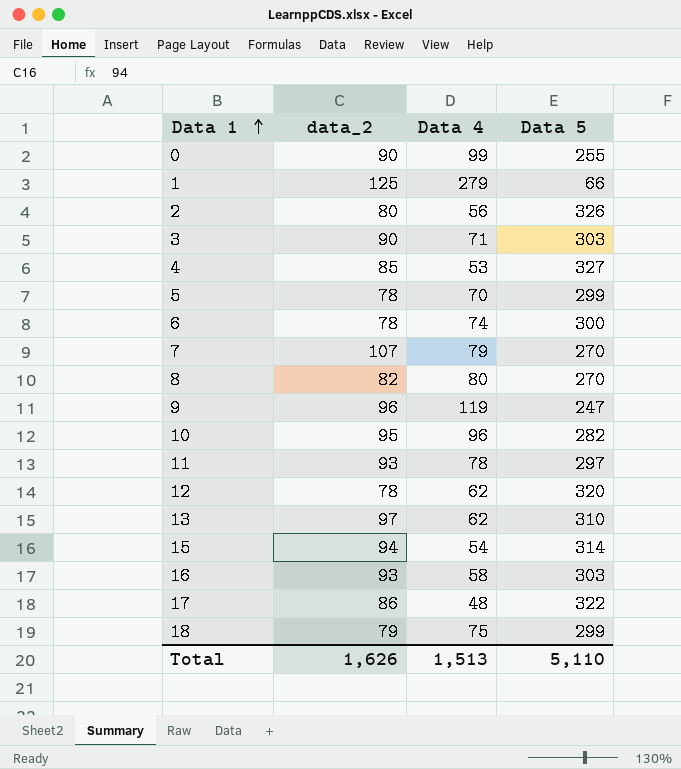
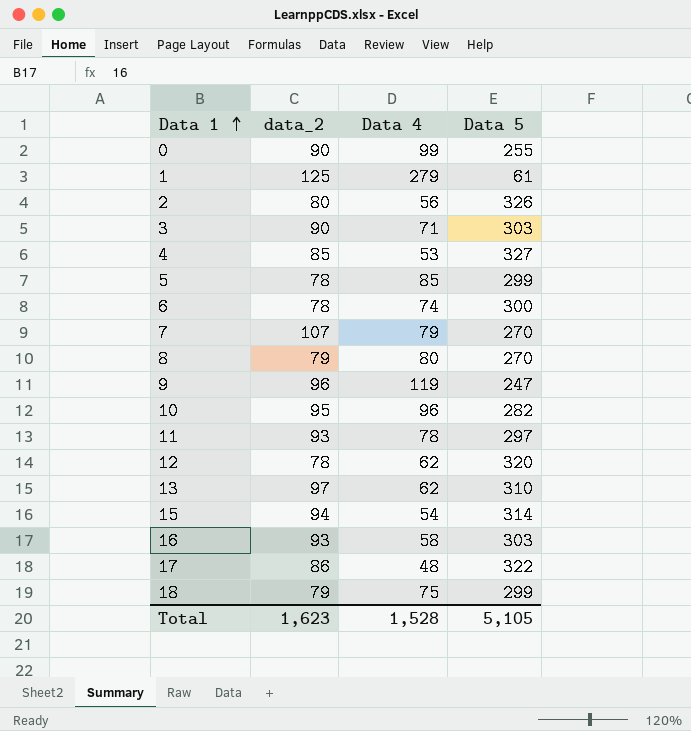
1 | Data 5: 66 -> 61
5 | Data 4: 70 -> 85
8 | data_2: 82 -> 79
Total | data_2: 1,626 -> 1,623
Total | Data 4: 1,513 -> 1,528
Total | Data 5: 5,110 -> 5,105

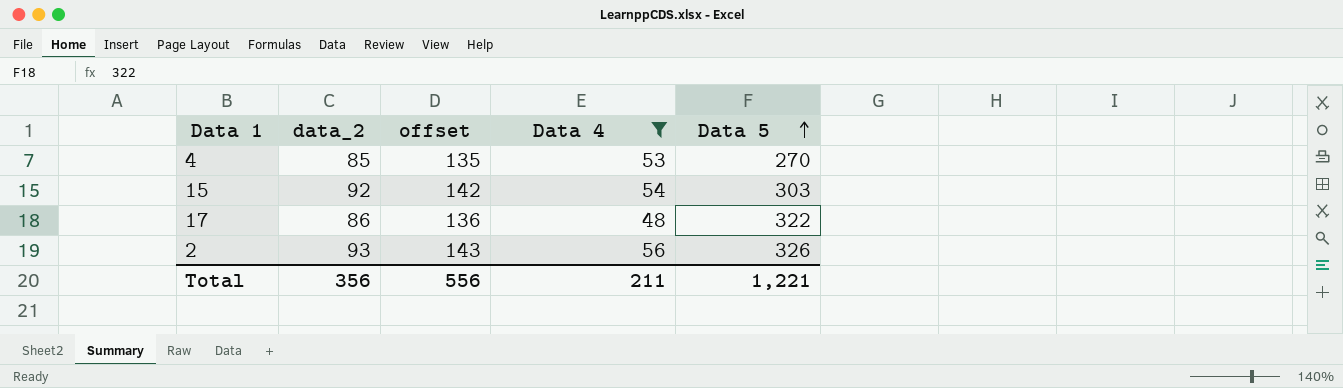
filter: none -> Data 4 <= 56
row order: Data 1 ascending -> Data 5 ascending
column offset | formula: none -> [data_2] + 50
4 | Data 5: 327 -> 270
15 | data_2: 94 -> 92
15 | Data 5: 314 -> 303
2 | data_2: 80 -> 93
Total | data_2: 1,623 -> 356
Total | Data 4: 1,528 -> 211
Total | Data 5: 5,105 -> 1,221

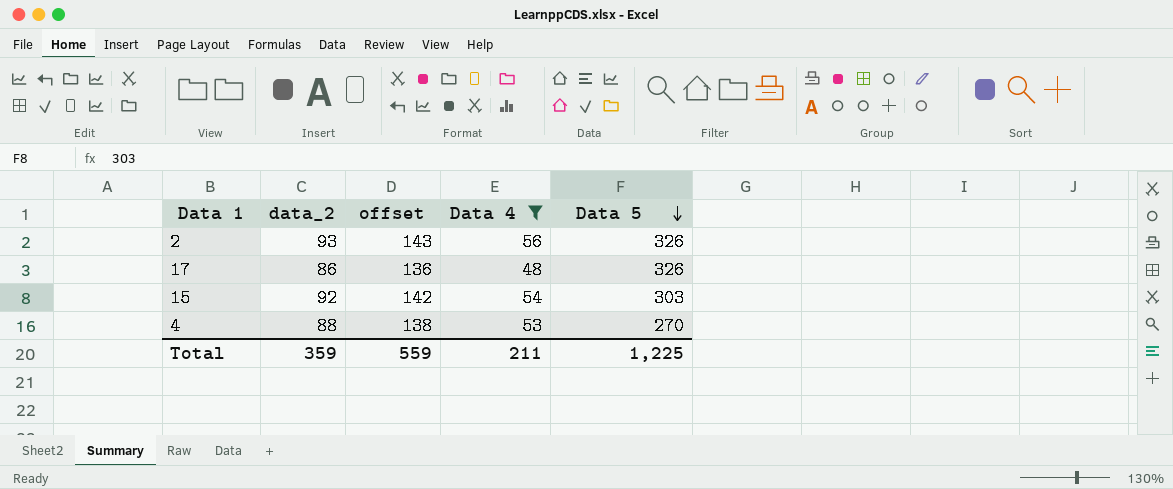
row order: Data 5 ascending -> Data 5 descending
17 | Data 5: 322 -> 326
4 | data_2: 85 -> 88
4 | offset: 135 -> 138
Total | data_2: 356 -> 359
Total | offset: 556 -> 559
Total | Data 5: 1,221 -> 1,225

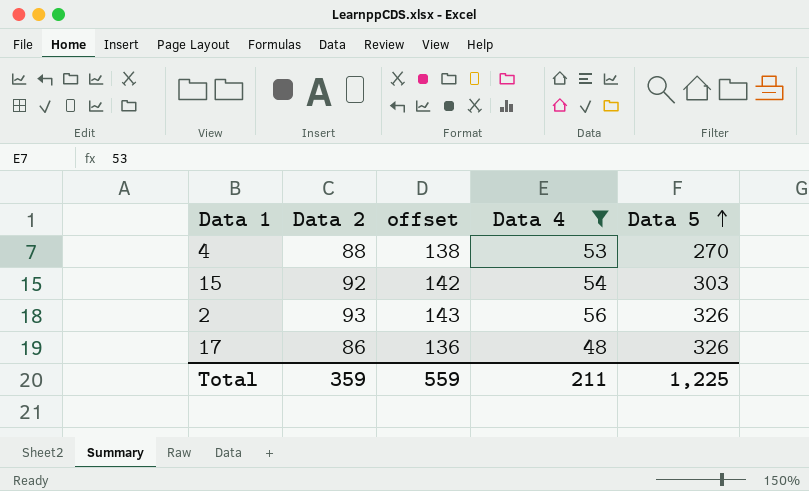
row order: Data 5 descending -> Data 5 ascending
column name: data_2 -> Data 2

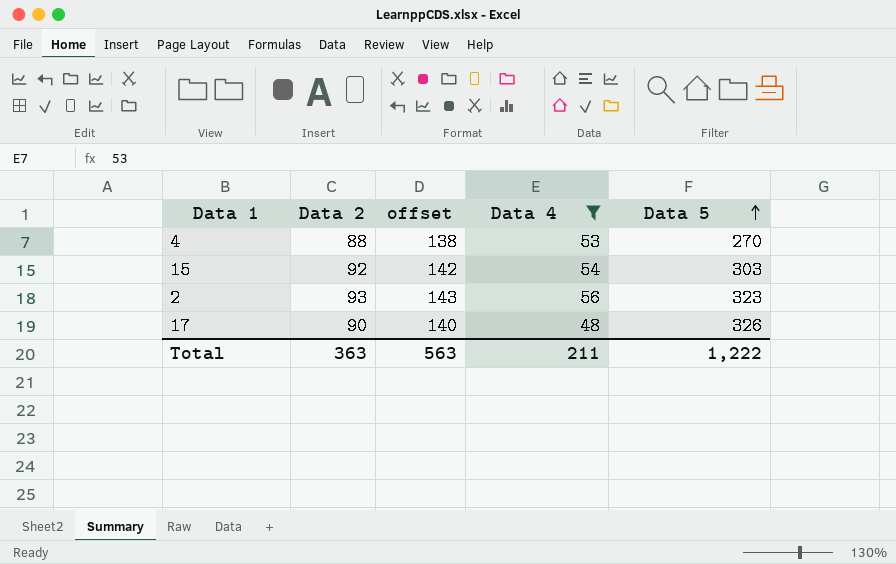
2 | Data 5: 326 -> 323
17 | Data 2: 86 -> 90
17 | offset: 136 -> 140
Total | Data 2: 359 -> 363
Total | offset: 559 -> 563
Total | Data 5: 1,225 -> 1,222

